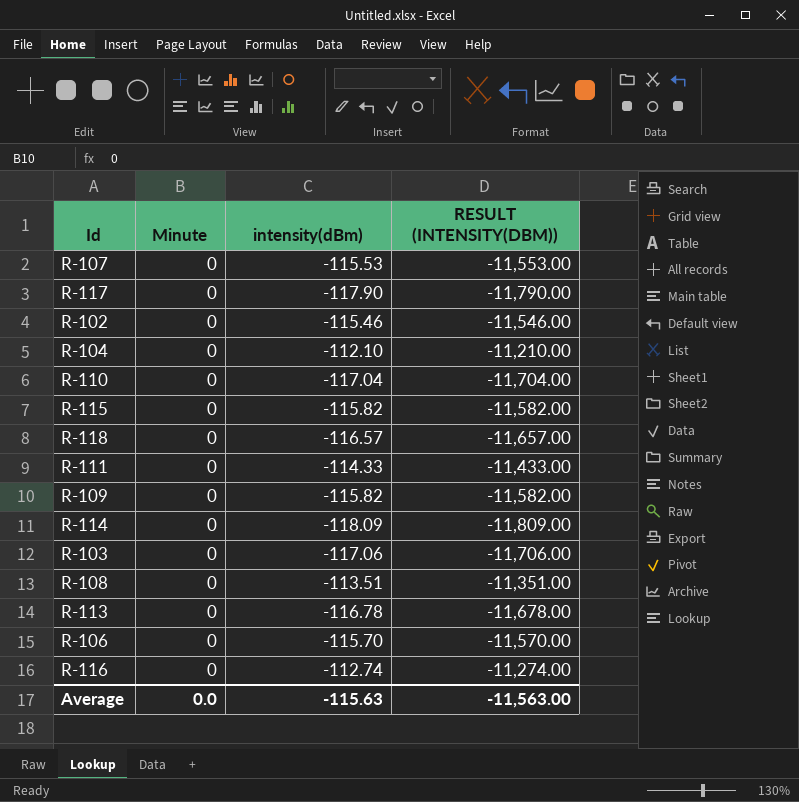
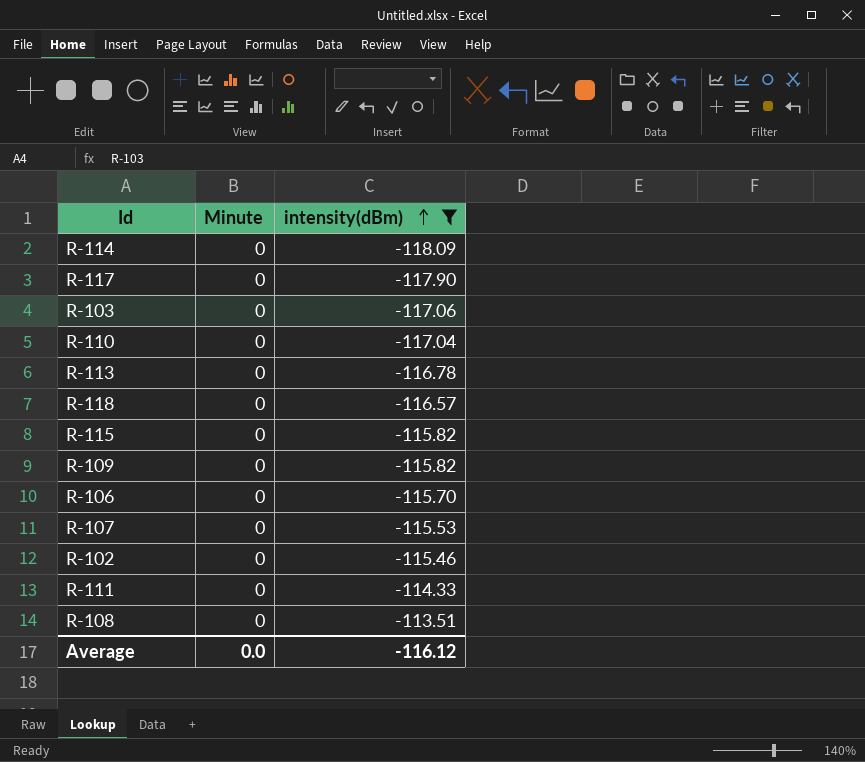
filter: none -> intensity(dBm) <= -113.51
row order: none -> intensity(dBm) ascending
column RESULT (INTENSITY(DBM)) | formula: [intensity(dBm)] * 100 -> none
Average | intensity(dBm): -115.63 -> -116.12

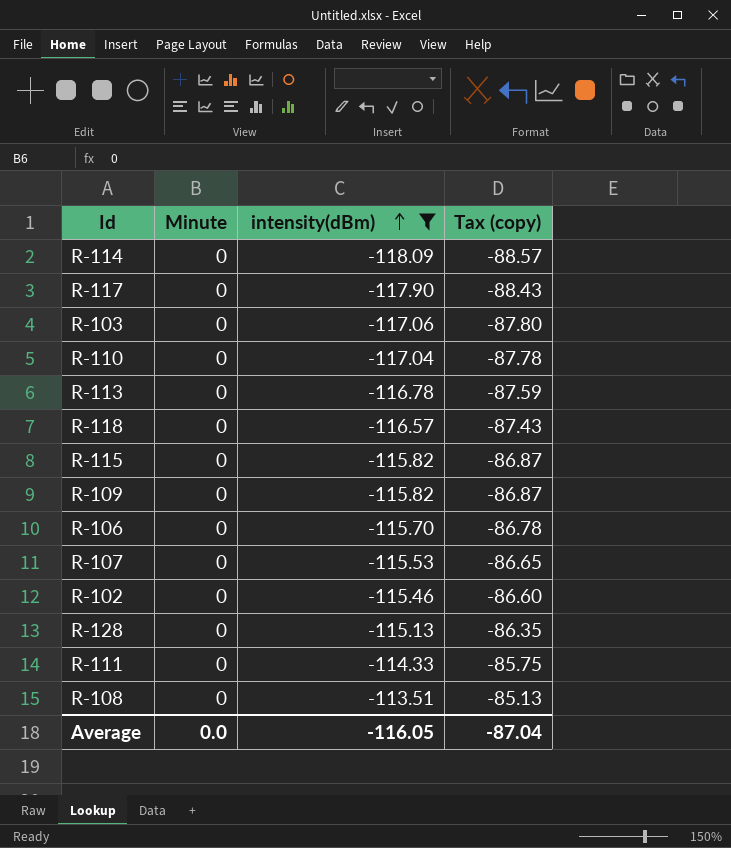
column Tax (copy) | formula: none -> [intensity(dBm)] * 0.75
row R-128: none -> 0 | -115.13 | -86.35
Average | intensity(dBm): -116.12 -> -116.05

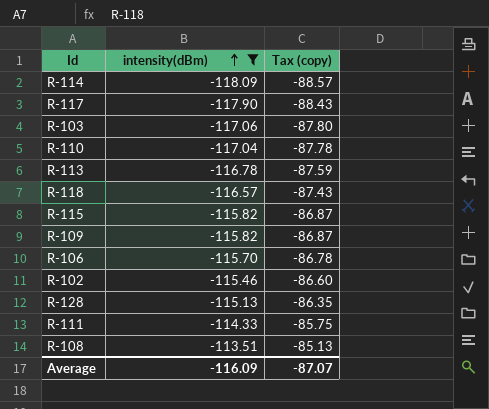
column Minute | position: 2 -> none
row R-107: 0 | -115.53 | -86.65 -> none
Average | intensity(dBm): -116.05 -> -116.09
Average | Tax (copy): -87.04 -> -87.07

